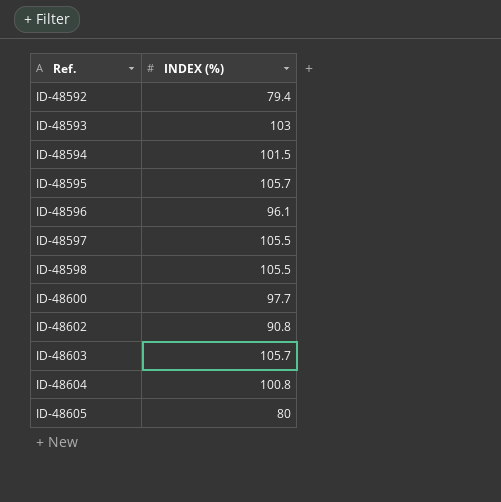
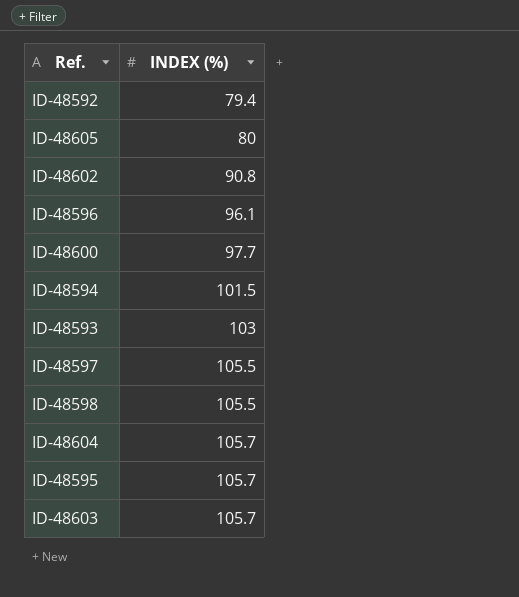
row order: Ref. ascending -> INDEX (%) ascending
ID-48604 | INDEX (%): 100.8 -> 105.7

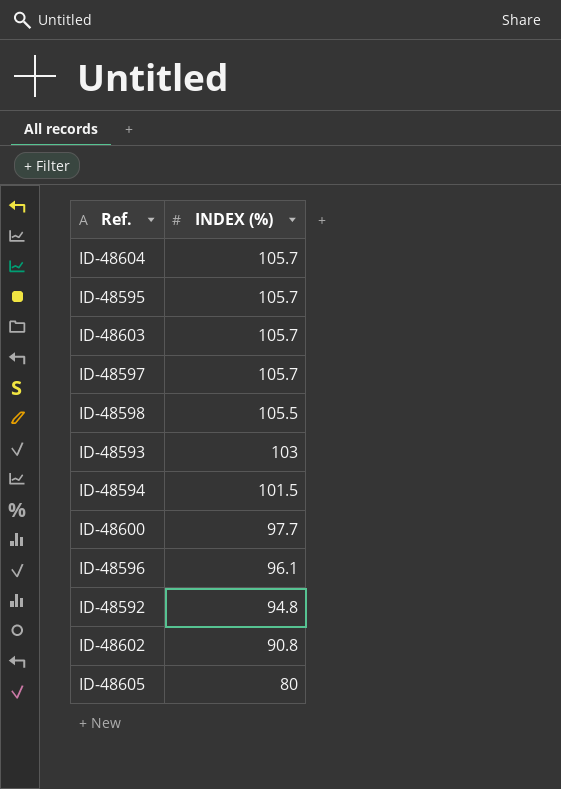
row order: INDEX (%) ascending -> INDEX (%) descending
ID-48597 | INDEX (%): 105.5 -> 105.7
ID-48592 | INDEX (%): 79.4 -> 94.8

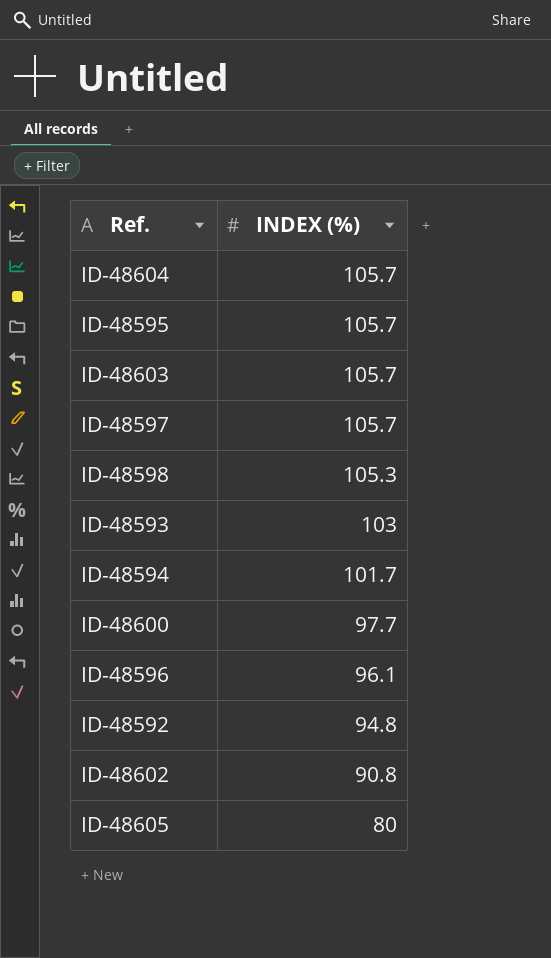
ID-48598 | INDEX (%): 105.5 -> 105.3
ID-48594 | INDEX (%): 101.5 -> 101.7

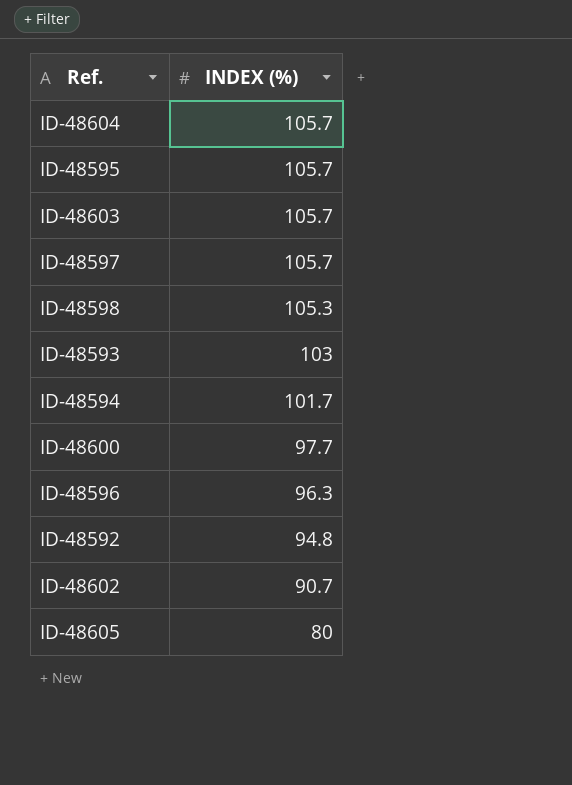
ID-48596 | INDEX (%): 96.1 -> 96.3
ID-48602 | INDEX (%): 90.8 -> 90.7

